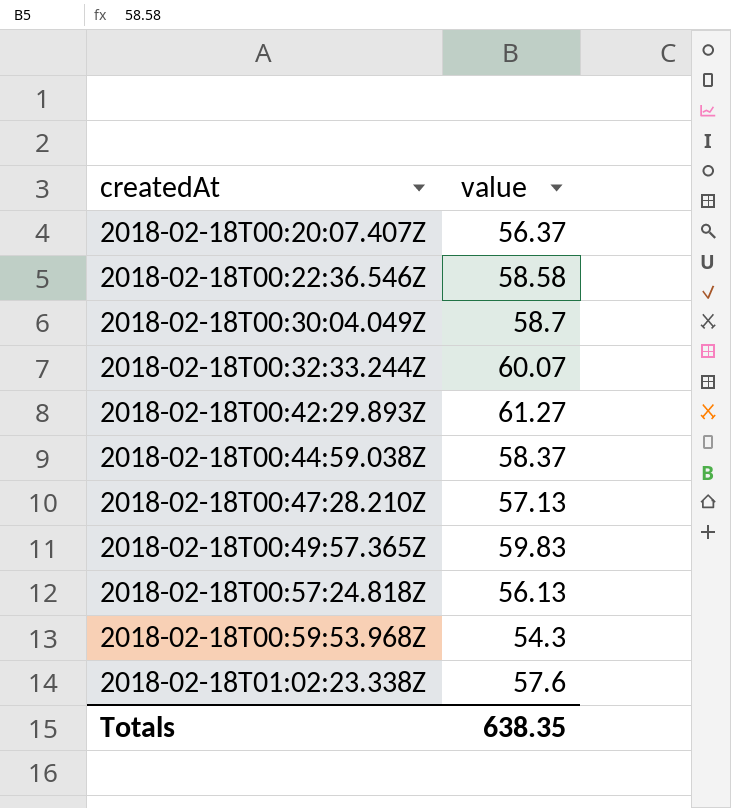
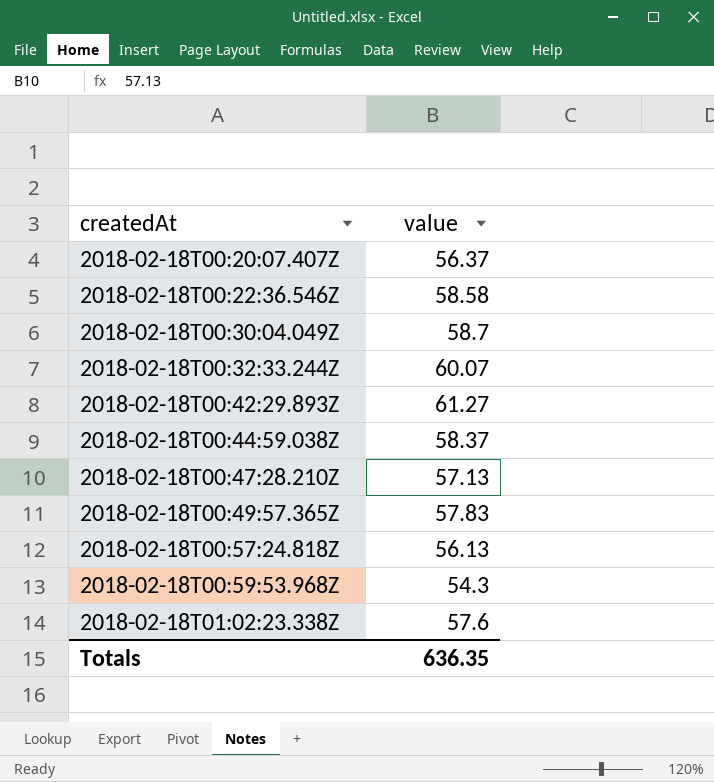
2018-02-18T00:49:57.365Z | value: 59.83 -> 57.83
Totals | value: 638.35 -> 636.35

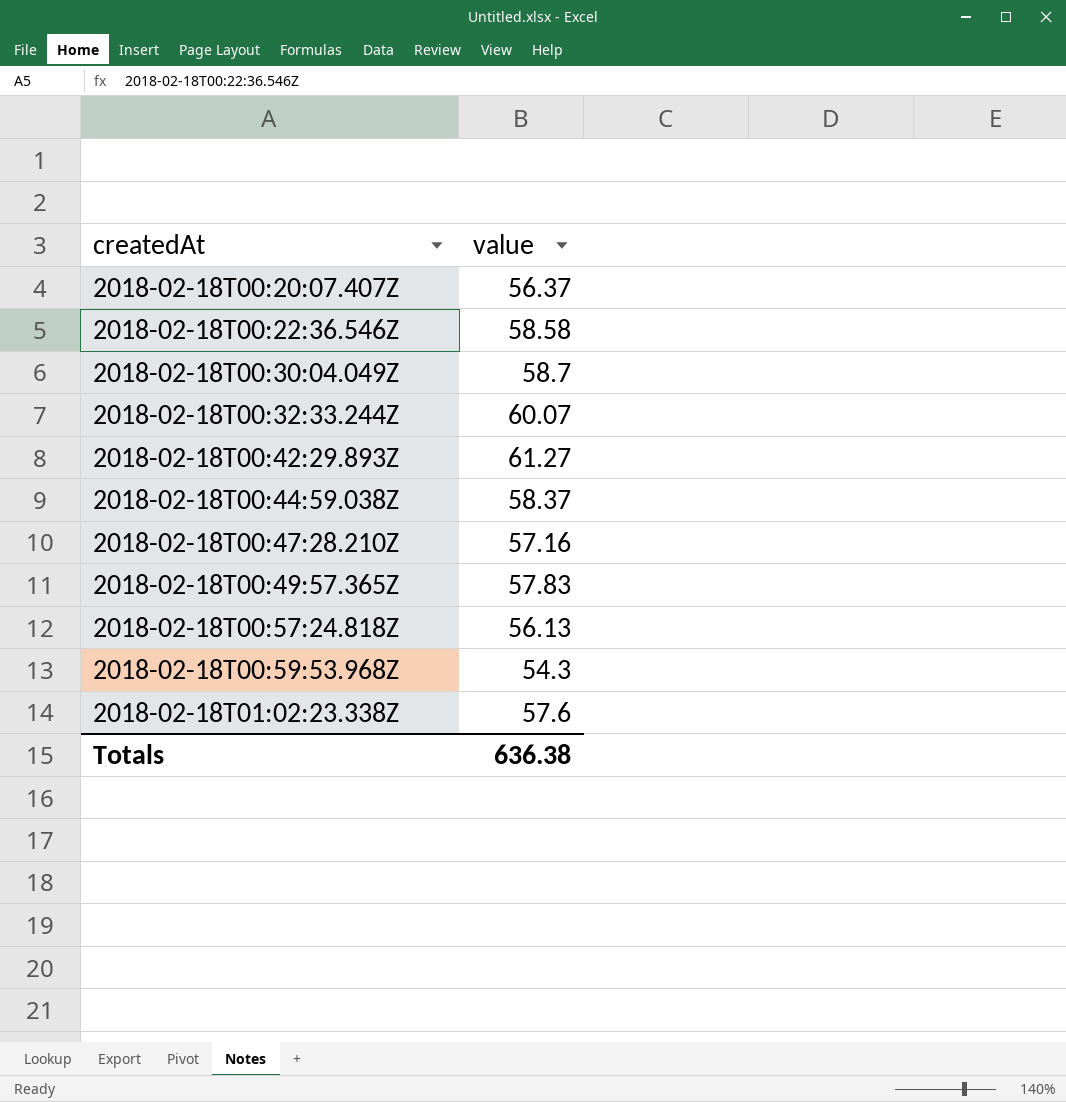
2018-02-18T00:47:28.210Z | value: 57.13 -> 57.16
Totals | value: 636.35 -> 636.38

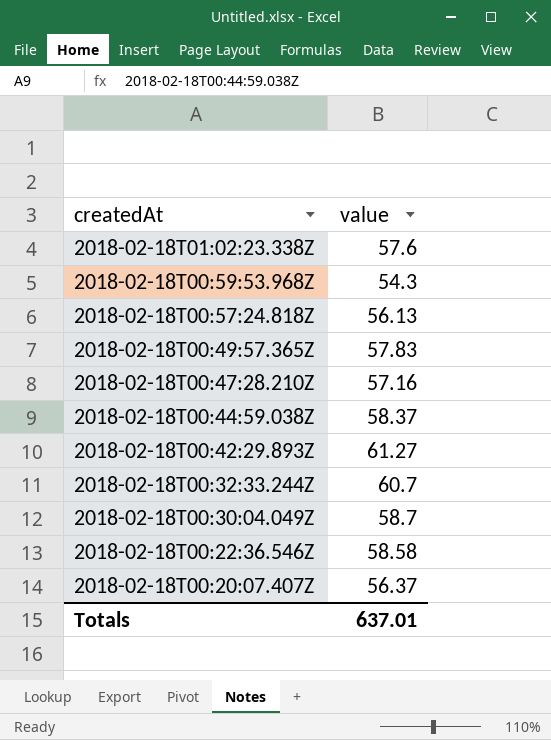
row order: createdAt ascending -> createdAt descending
2018-02-18T00:32:33.244Z | value: 60.07 -> 60.7
Totals | value: 636.38 -> 637.01

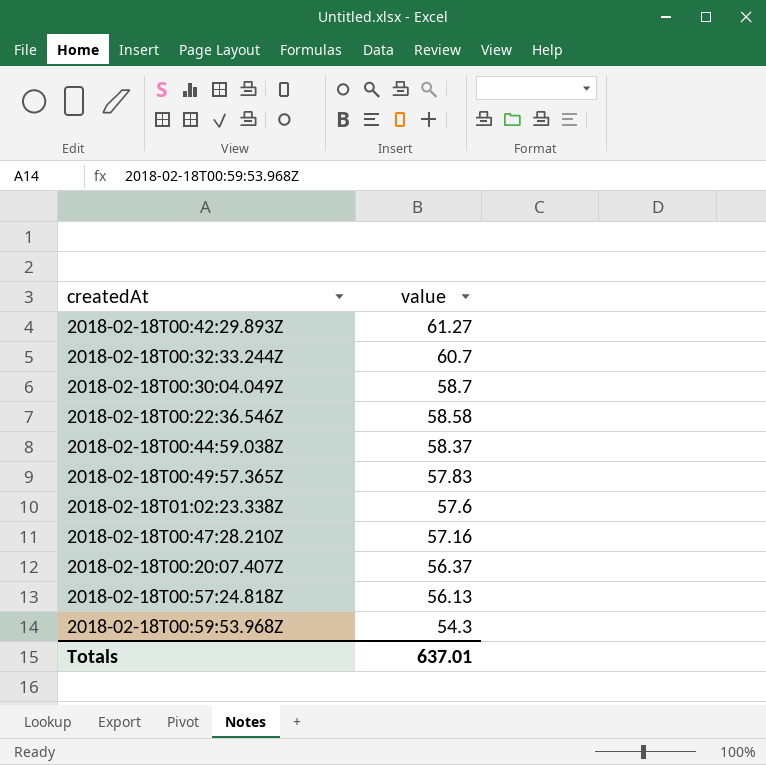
row order: createdAt descending -> value descending

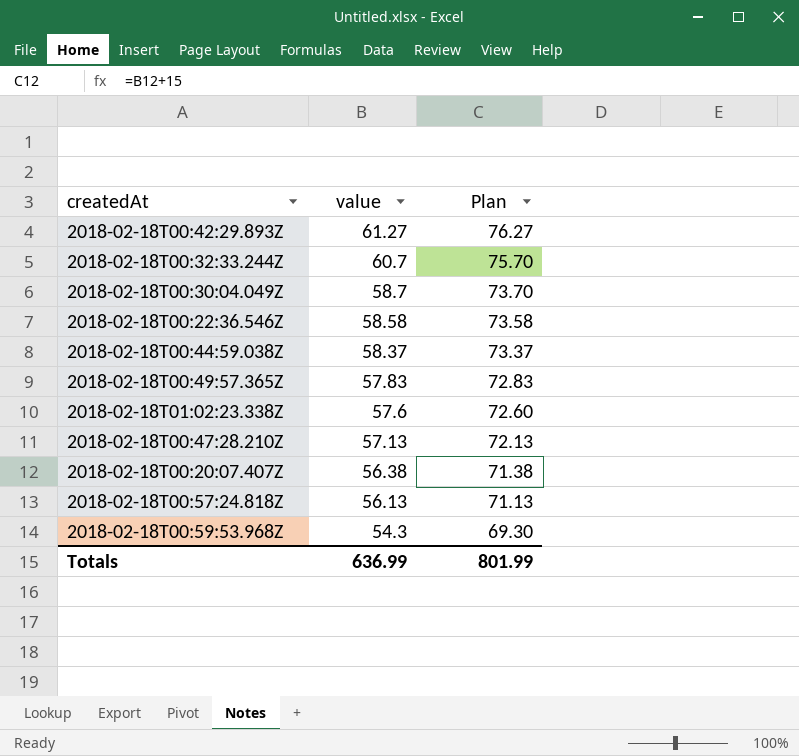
column Plan | formula: none -> [value] + 15
2018-02-18T00:47:28.210Z | value: 57.16 -> 57.13
2018-02-18T00:20:07.407Z | value: 56.37 -> 56.38
Totals | value: 637.01 -> 636.99

